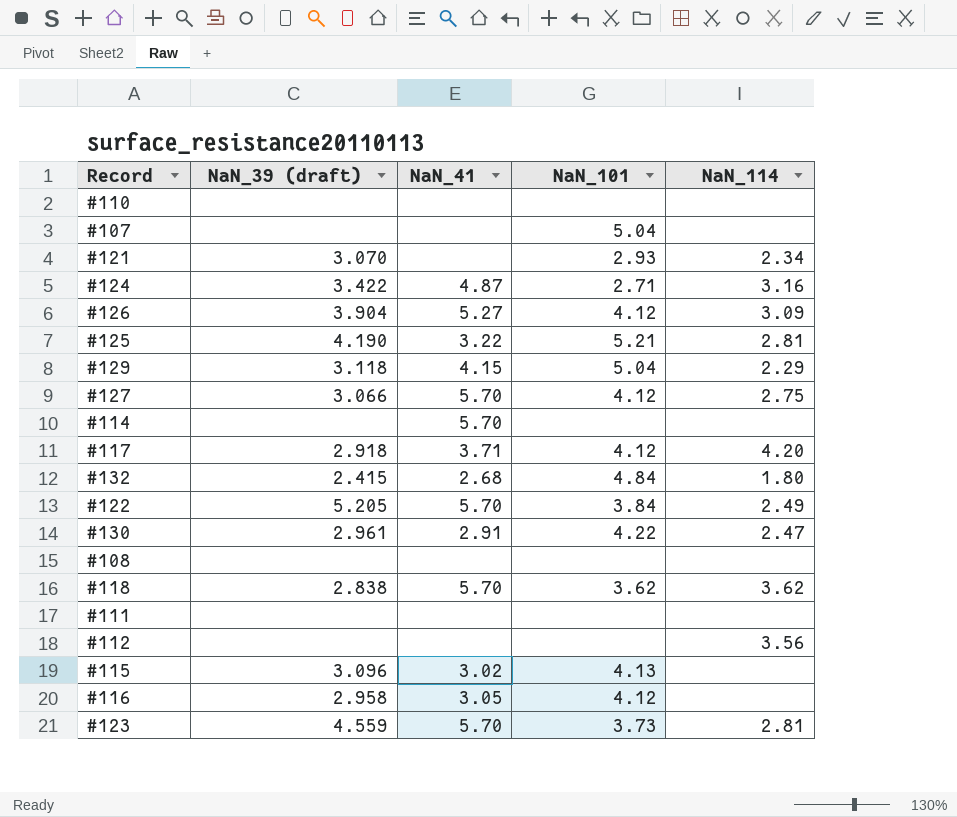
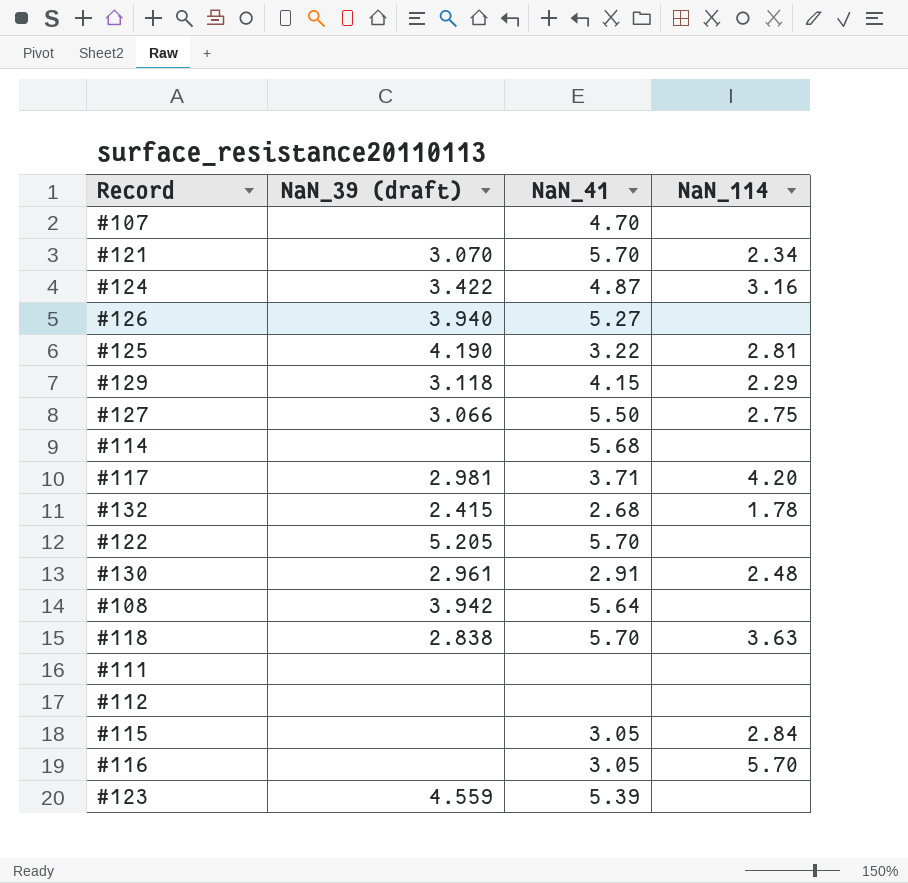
column NaN_101 | position: 4 -> none
row #110: none | none | none | none -> none
#107 | NaN_41: none -> 4.70
#121 | NaN_41: none -> 5.70
#126 | NaN_39 (draft): 3.904 -> 3.940
#126 | NaN_114: 3.09 -> none
#127 | NaN_41: 5.70 -> 5.50
#114 | NaN_41: 5.70 -> 5.68
#117 | NaN_39 (draft): 2.918 -> 2.981
#132 | NaN_114: 1.80 -> 1.78
#122 | NaN_114: 2.49 -> none
#130 | NaN_114: 2.47 -> 2.48
#108 | NaN_39 (draft): none -> 3.942
#108 | NaN_41: none -> 5.64
#118 | NaN_114: 3.62 -> 3.63
#112 | NaN_114: 3.56 -> none
#115 | NaN_39 (draft): 3.096 -> none
#115 | NaN_41: 3.02 -> 3.05
#115 | NaN_114: none -> 2.84
#116 | NaN_39 (draft): 2.958 -> none
#116 | NaN_114: none -> 5.70
#123 | NaN_41: 5.70 -> 5.39
#123 | NaN_114: 2.81 -> none

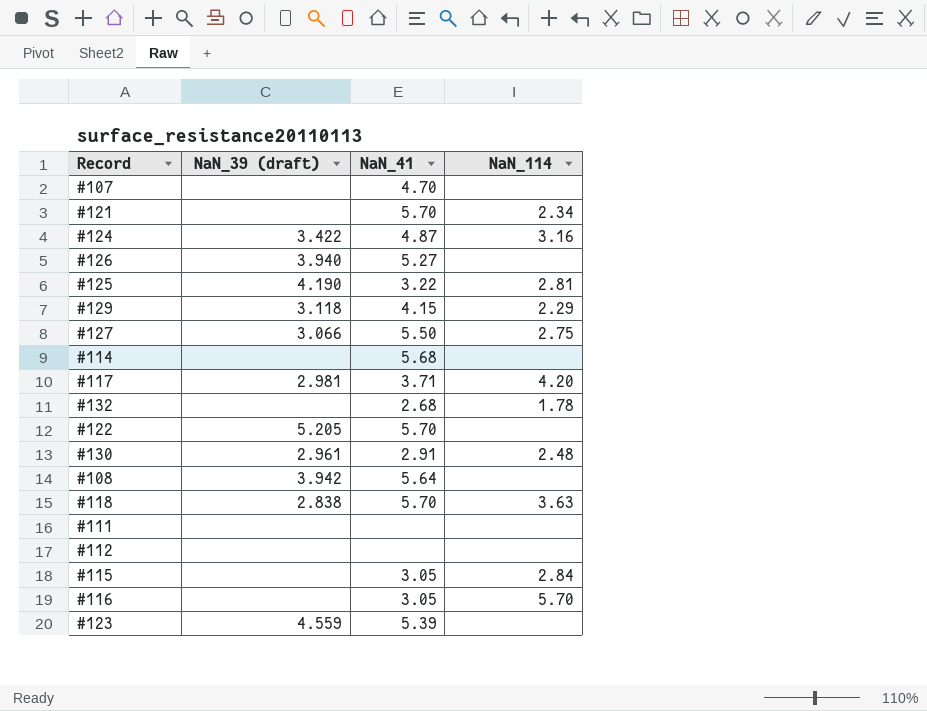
#121 | NaN_39 (draft): 3.070 -> none
#132 | NaN_39 (draft): 2.415 -> none

